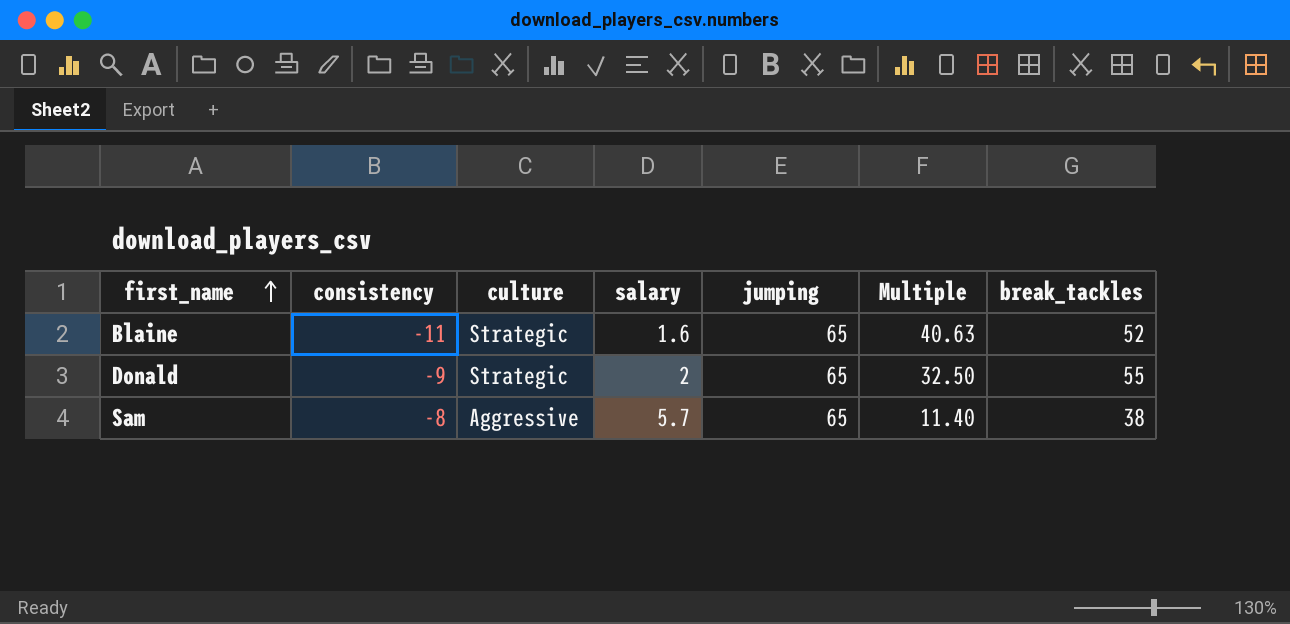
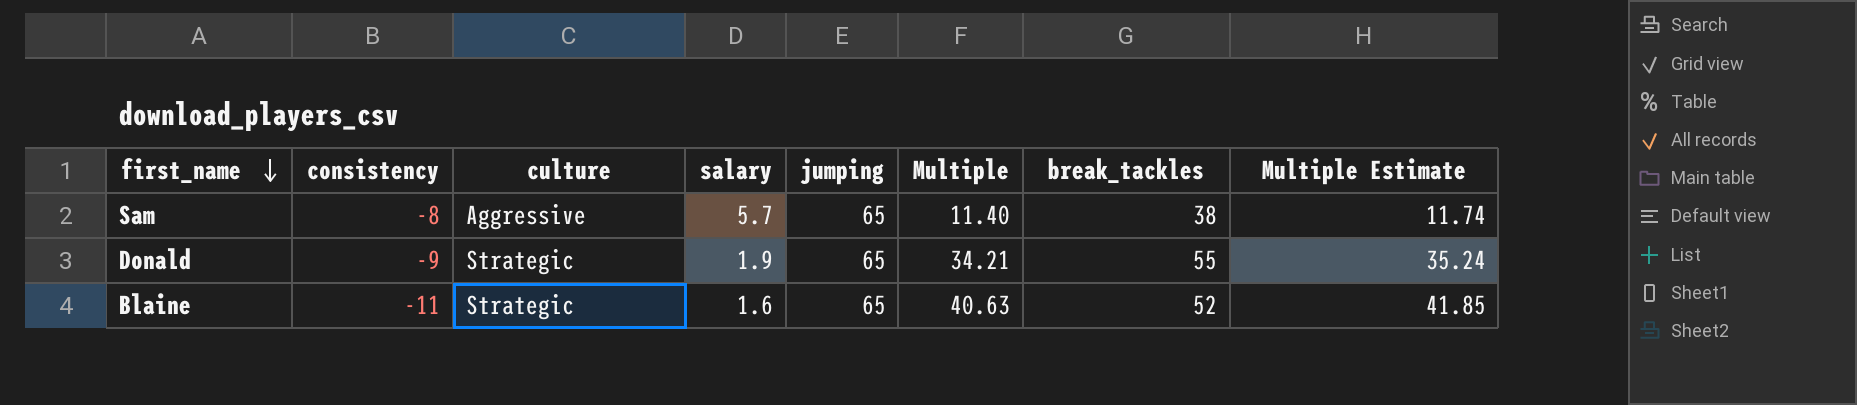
row order: first_name ascending -> first_name descending
column Multiple Estimate | formula: none -> [Multiple] * 1.03
Donald | salary: 2 -> 1.9
Donald | Multiple: 32.50 -> 34.21

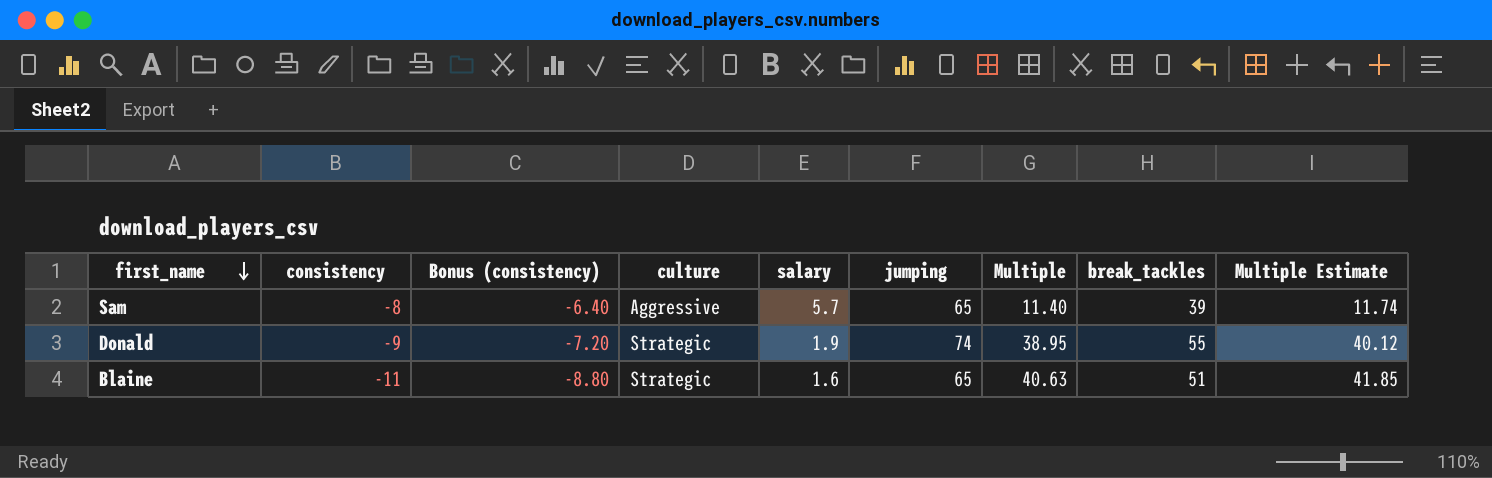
column Bonus (consistency) | formula: none -> [consistency] * 0.8
Sam | break_tackles: 38 -> 39
Donald | jumping: 65 -> 74
Donald | Multiple: 34.21 -> 38.95
Donald | Multiple Estimate: 35.24 -> 40.12
Blaine | break_tackles: 52 -> 51

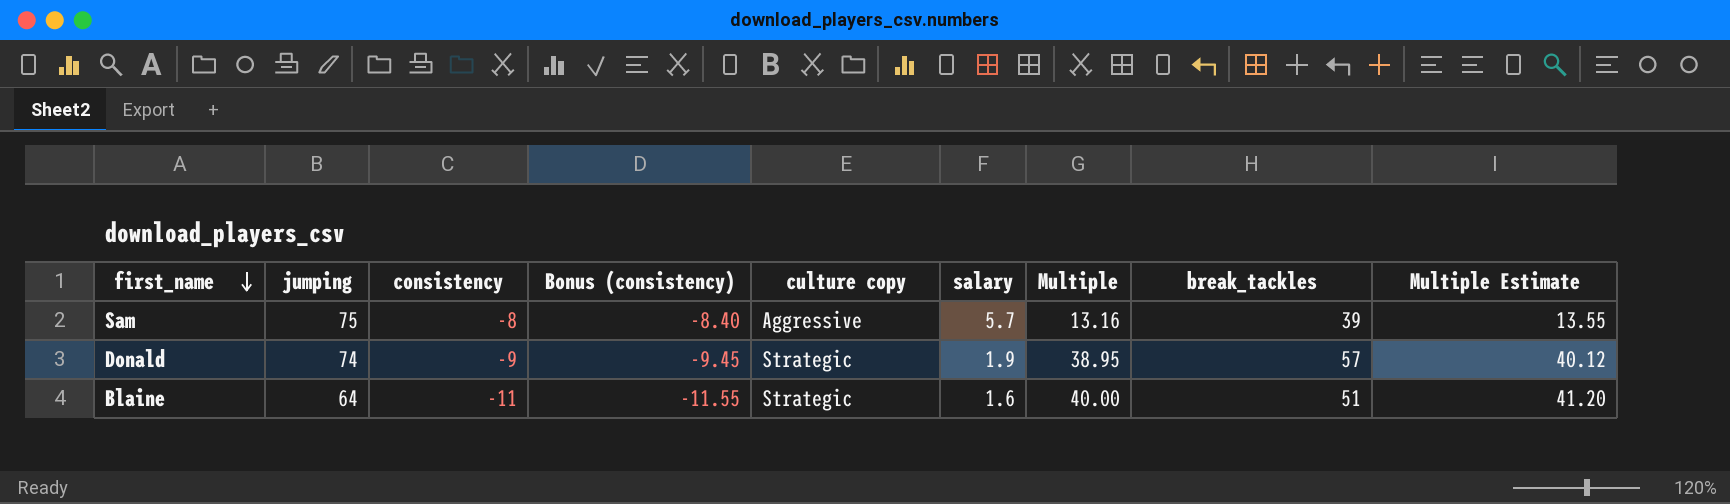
column jumping | position: 6 -> 2
column Bonus (consistency) | formula: [consistency] * 0.8 -> [consistency] * 1.05
column name: culture -> culture copy
Sam | jumping: 65 -> 75
Sam | Multiple: 11.40 -> 13.16
Sam | Multiple Estimate: 11.74 -> 13.55
Donald | break_tackles: 55 -> 57
Blaine | jumping: 65 -> 64
Blaine | Multiple: 40.63 -> 40.00
Blaine | Multiple Estimate: 41.85 -> 41.20

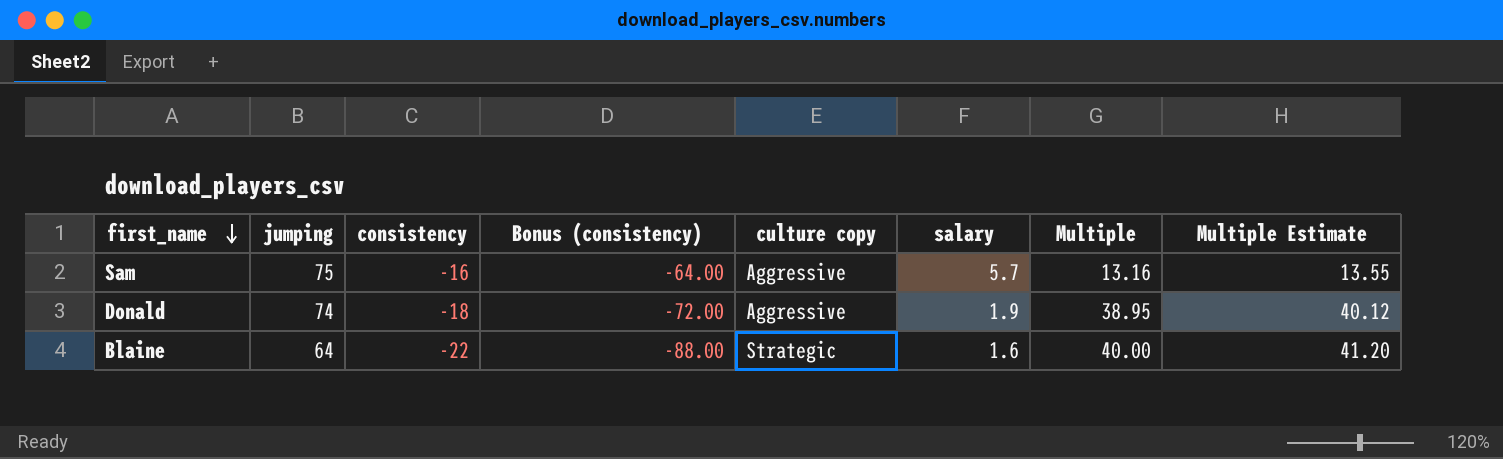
column break_tackles | position: 8 -> none
column Bonus (consistency) | formula: [consistency] * 1.05 -> [consistency] * 4
Sam | consistency: -8 -> -16
Donald | consistency: -9 -> -18
Donald | culture copy: Strategic -> Aggressive
Blaine | consistency: -11 -> -22

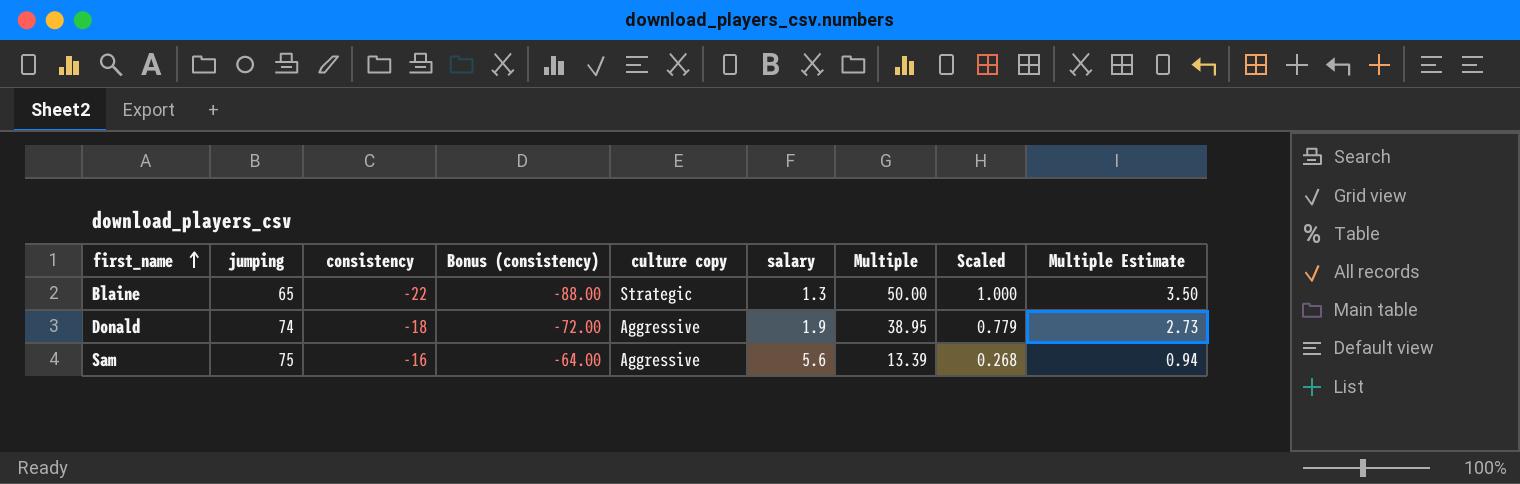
row order: first_name descending -> first_name ascending
column Scaled | formula: none -> [Multiple] * 0.02
column Multiple Estimate | formula: [Multiple] * 1.03 -> [Multiple] * 0.07
Blaine | jumping: 64 -> 65
Blaine | salary: 1.6 -> 1.3
Blaine | Multiple: 40.00 -> 50.00
Sam | salary: 5.7 -> 5.6
Sam | Multiple: 13.16 -> 13.39

